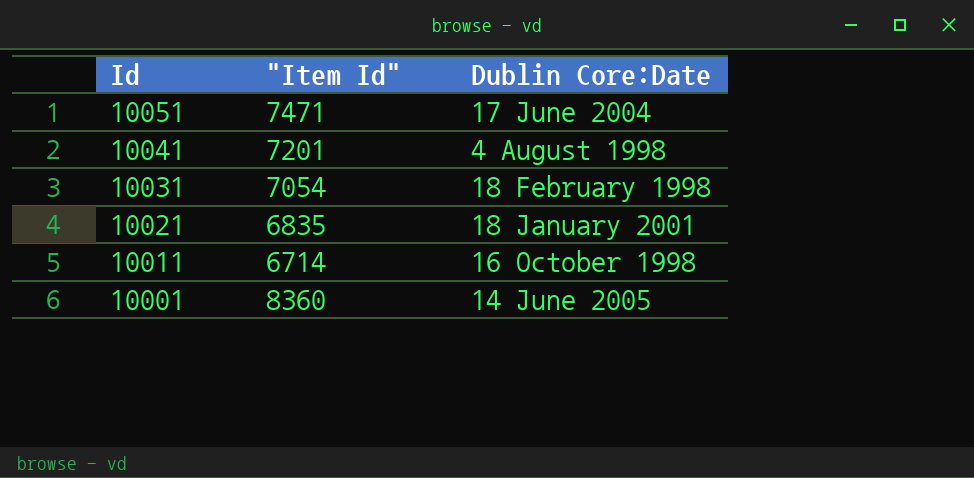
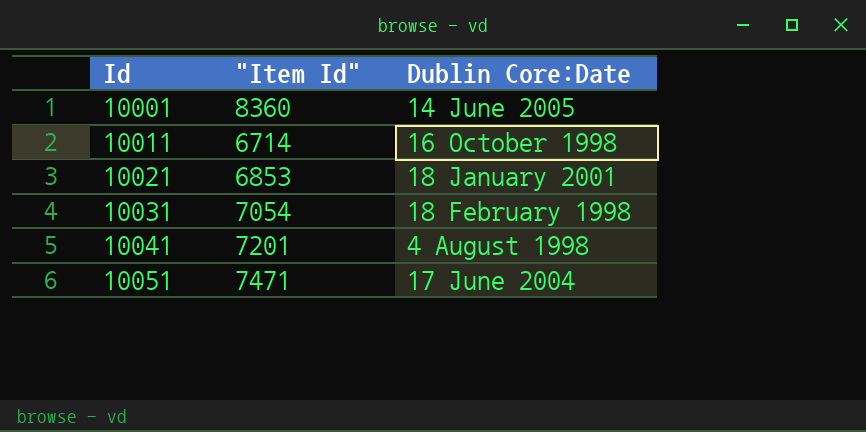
row order: Id descending -> Id ascending
10021 | "Item Id": 6835 -> 6853

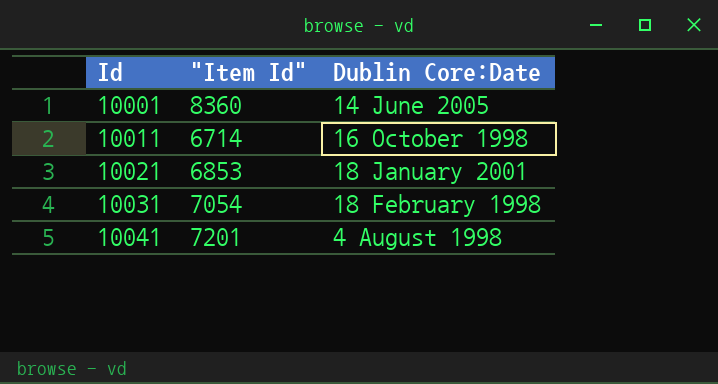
row 10051: 7471 | 17 June 2004 -> none

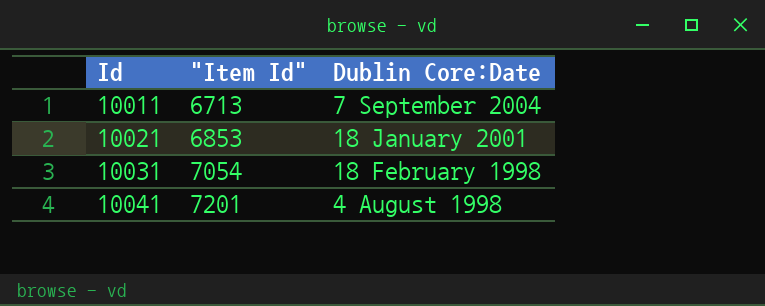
row 10001: 8360 | 14 June 2005 -> none
10011 | "Item Id": 6714 -> 6713
10011 | Dublin Core:Date: 16 October 1998 -> 7 September 2004

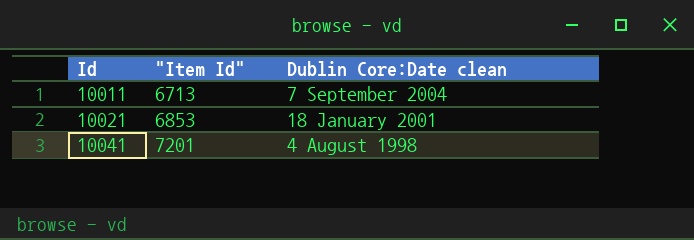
column name: Dublin Core:Date -> Dublin Core:Date clean
row 10031: 7054 | 18 February 1998 -> none

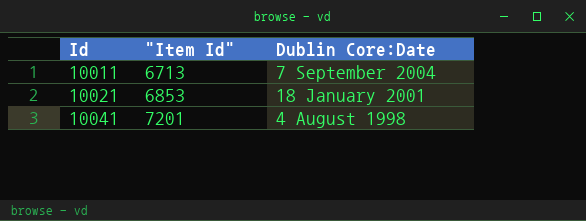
column name: Dublin Core:Date clean -> Dublin Core:Date

